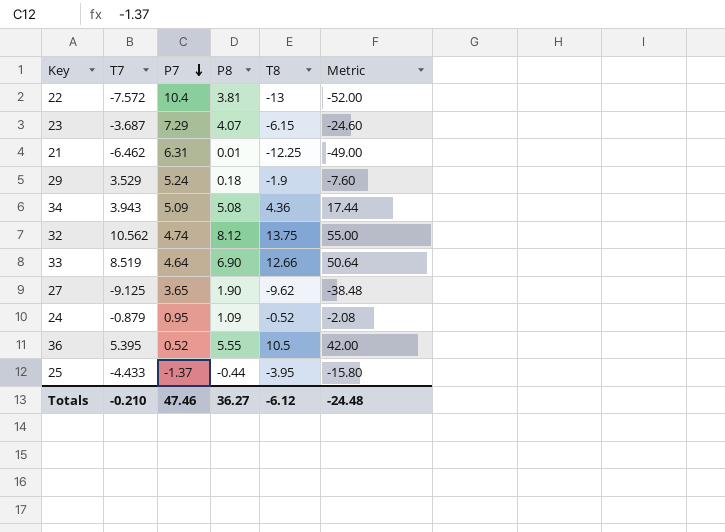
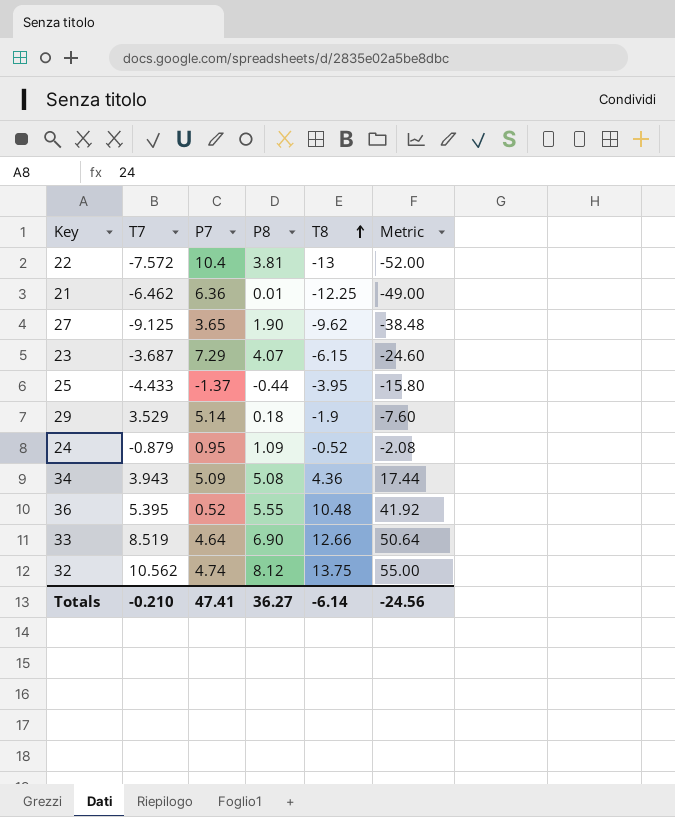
row order: P7 descending -> T8 ascending
21 | P7: 6.31 -> 6.36
29 | P7: 5.24 -> 5.14
36 | T8: 10.5 -> 10.48
36 | Metric: 42.00 -> 41.92
Totals | P7: 47.46 -> 47.41
Totals | T8: -6.12 -> -6.14
Totals | Metric: -24.48 -> -24.56

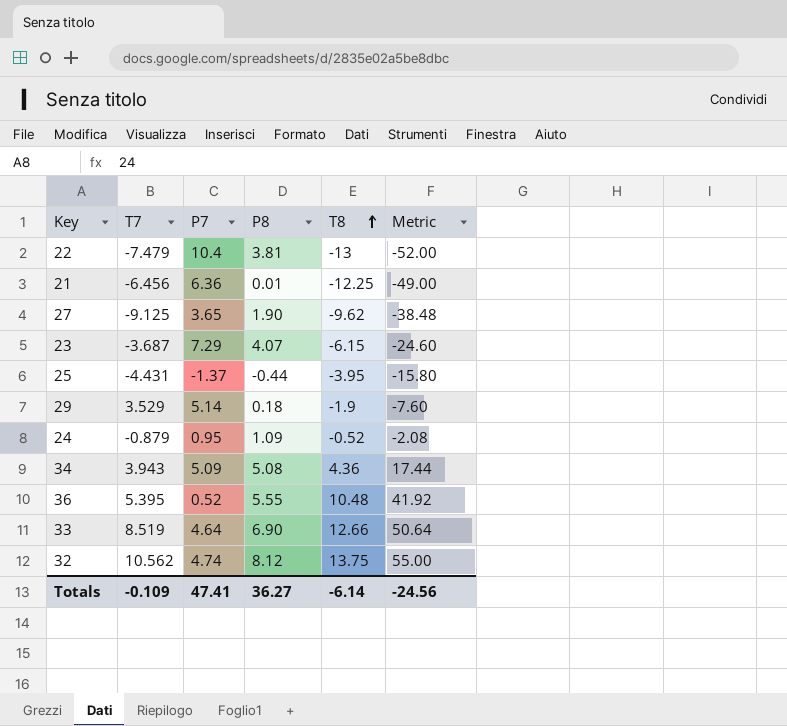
22 | T7: -7.572 -> -7.479
21 | T7: -6.462 -> -6.456
25 | T7: -4.433 -> -4.431
Totals | T7: -0.210 -> -0.109

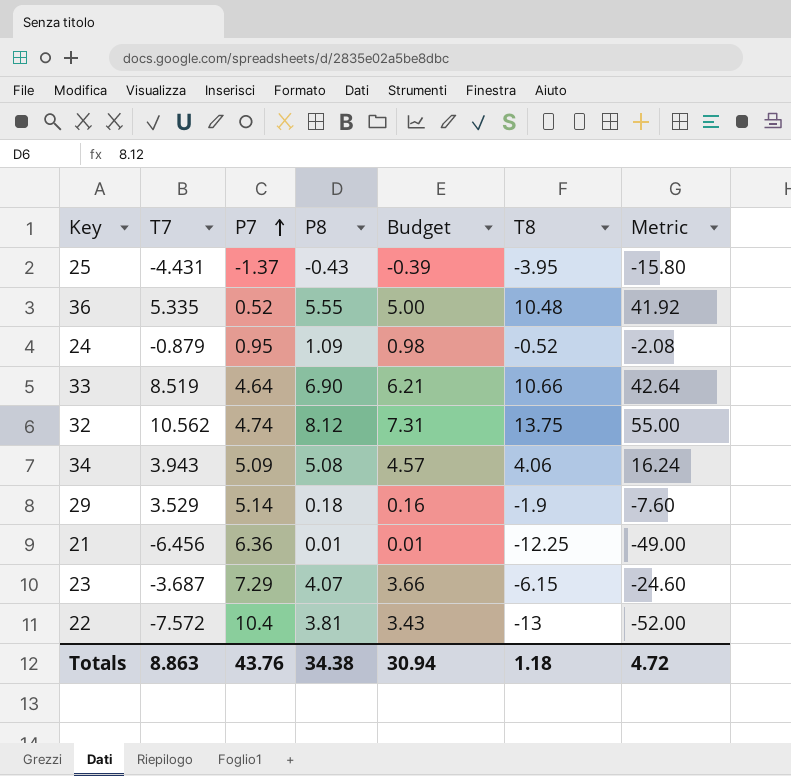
row order: T8 ascending -> P7 ascending
column Budget | formula: none -> [P8] * 0.9
row 27: -9.125 | 3.65 | 1.90 | -9.62 | -38.48 -> none
25 | P8: -0.44 -> -0.43
36 | T7: 5.395 -> 5.335
33 | T8: 12.66 -> 10.66
33 | Metric: 50.64 -> 42.64
34 | T8: 4.36 -> 4.06
34 | Metric: 17.44 -> 16.24
22 | T7: -7.479 -> -7.572
Totals | T7: -0.109 -> 8.863
Totals | P7: 47.41 -> 43.76
Totals | P8: 36.27 -> 34.38
Totals | T8: -6.14 -> 1.18
Totals | Metric: -24.56 -> 4.72

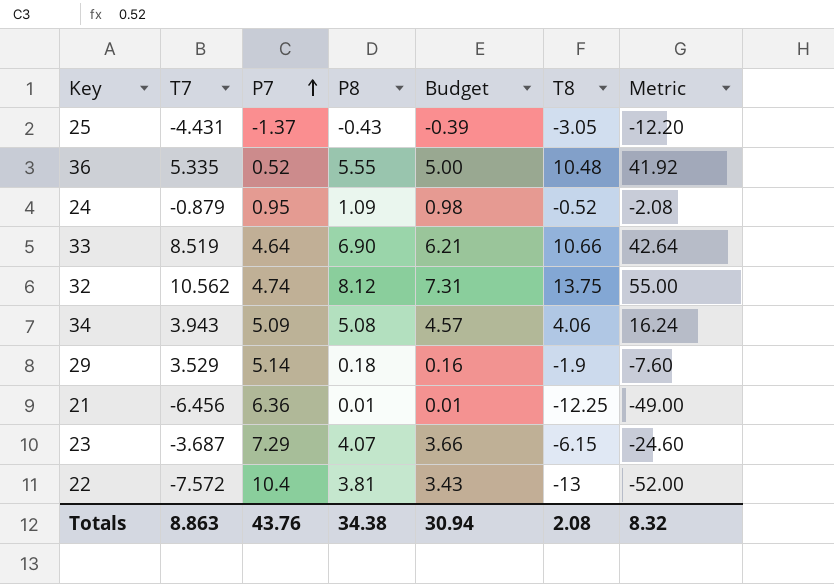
25 | T8: -3.95 -> -3.05
25 | Metric: -15.80 -> -12.20
Totals | T8: 1.18 -> 2.08
Totals | Metric: 4.72 -> 8.32

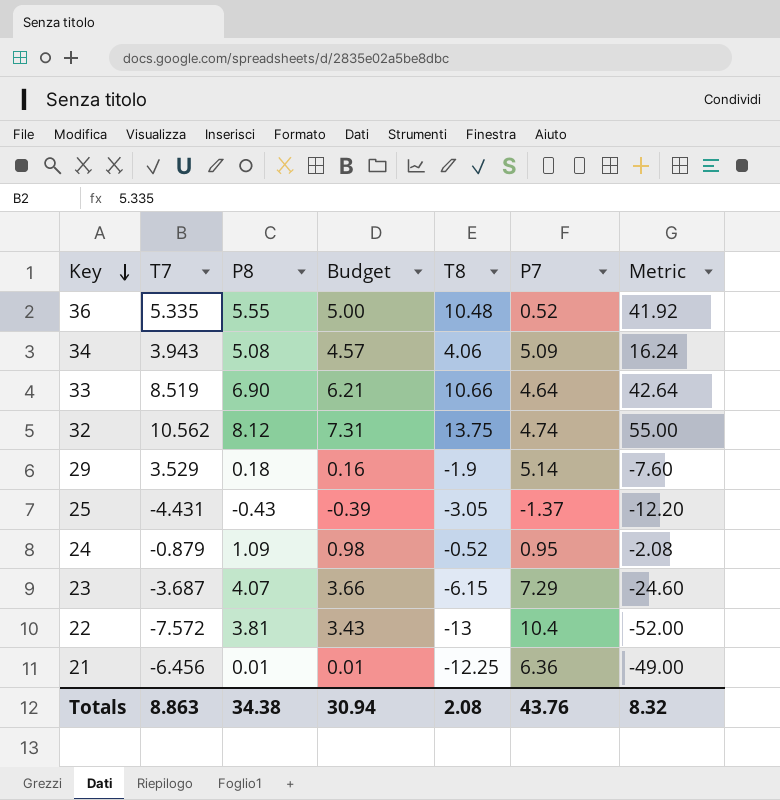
row order: P7 ascending -> Key descending
column P7 | position: 3 -> 6

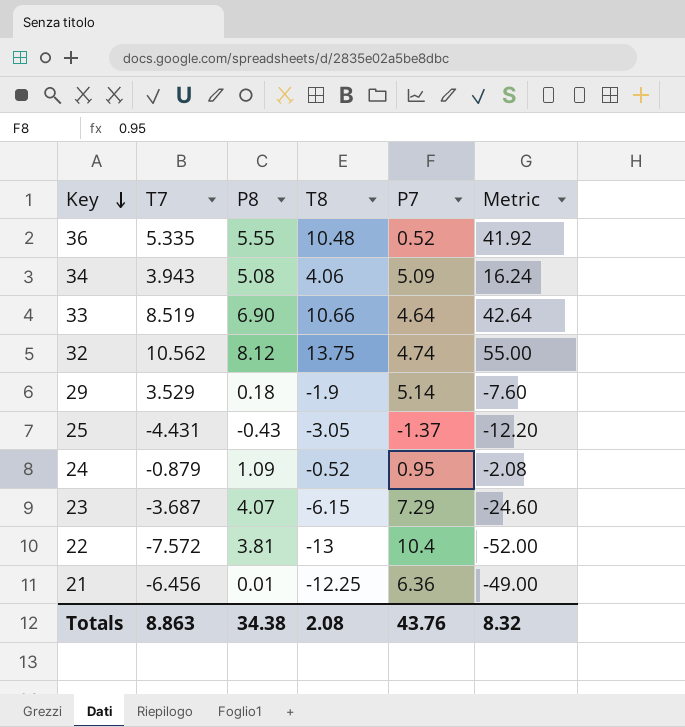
column Budget | formula: [P8] * 0.9 -> none

